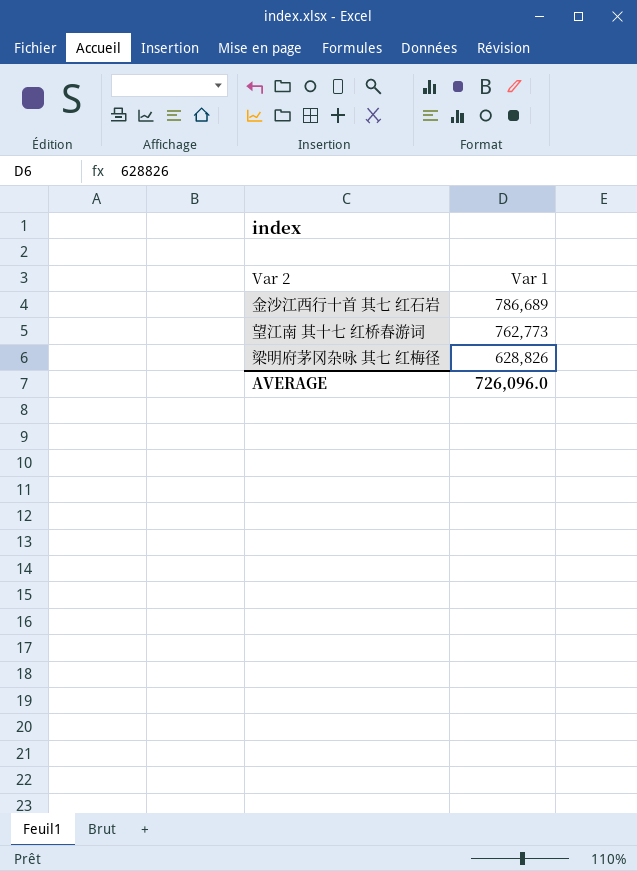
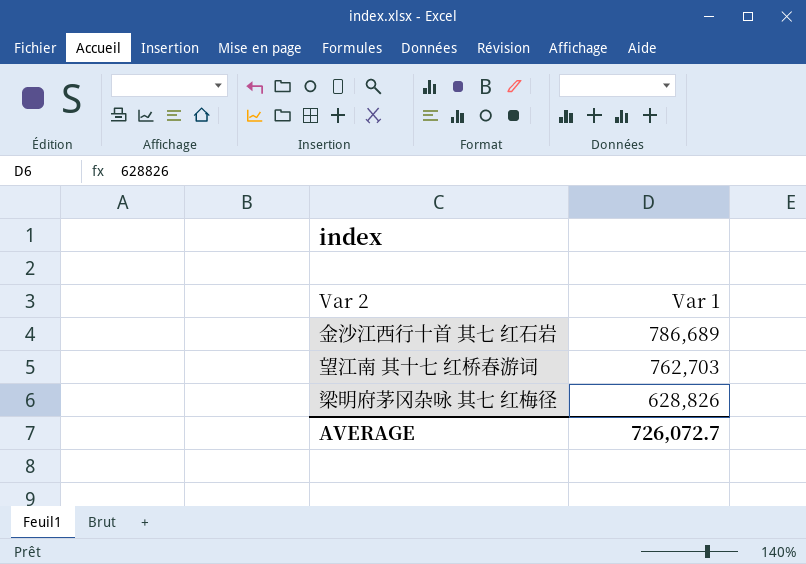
望江南 其十七 红桥春游词 | Var 1: 762,773 -> 762,703
AVERAGE | Var 1: 726,096.0 -> 726,072.7

